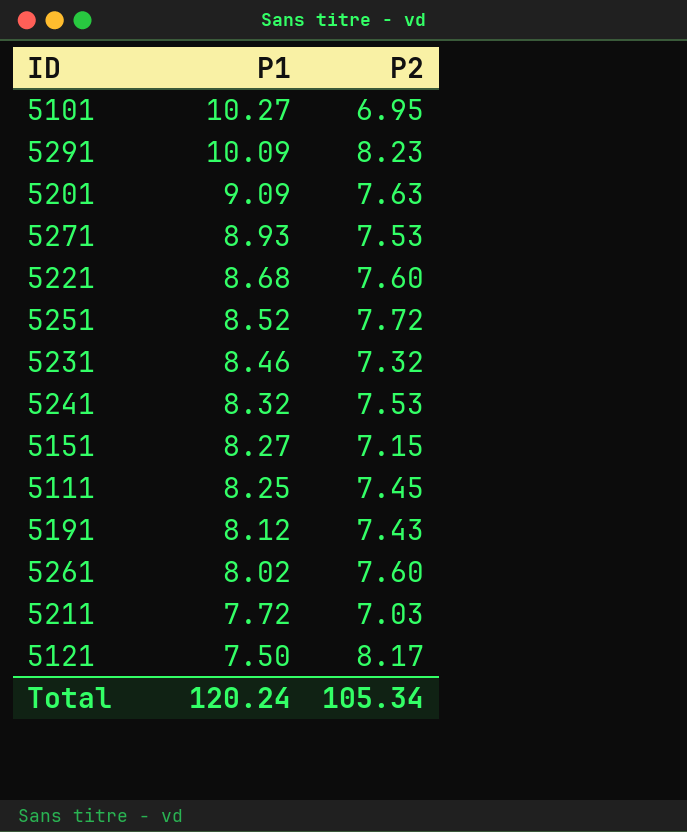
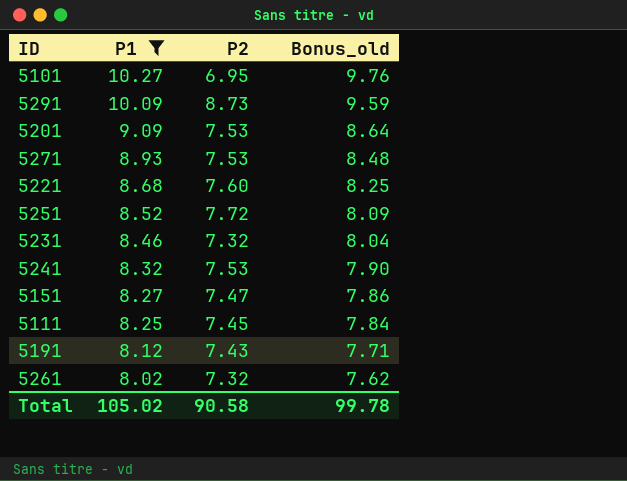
filter: none -> P1 >= 8.02
column Bonus_old | formula: none -> [P1] * 0.95
5291 | P2: 8.23 -> 8.73
5201 | P2: 7.63 -> 7.53
5151 | P2: 7.15 -> 7.47
5261 | P2: 7.60 -> 7.32
Total | P1: 120.24 -> 105.02
Total | P2: 105.34 -> 90.58

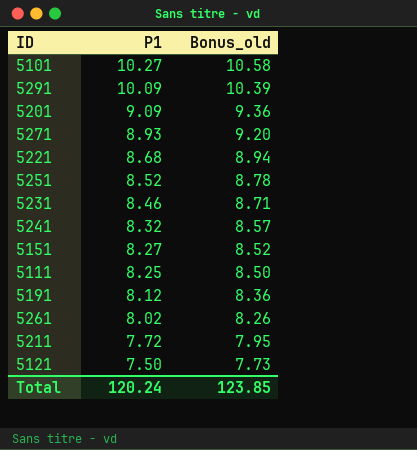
filter: P1 >= 8.02 -> none
column P2 | position: 3 -> none
column Bonus_old | formula: [P1] * 0.95 -> [P1] * 1.03
Total | P1: 105.02 -> 120.24
Total | Bonus_old: 99.78 -> 123.85

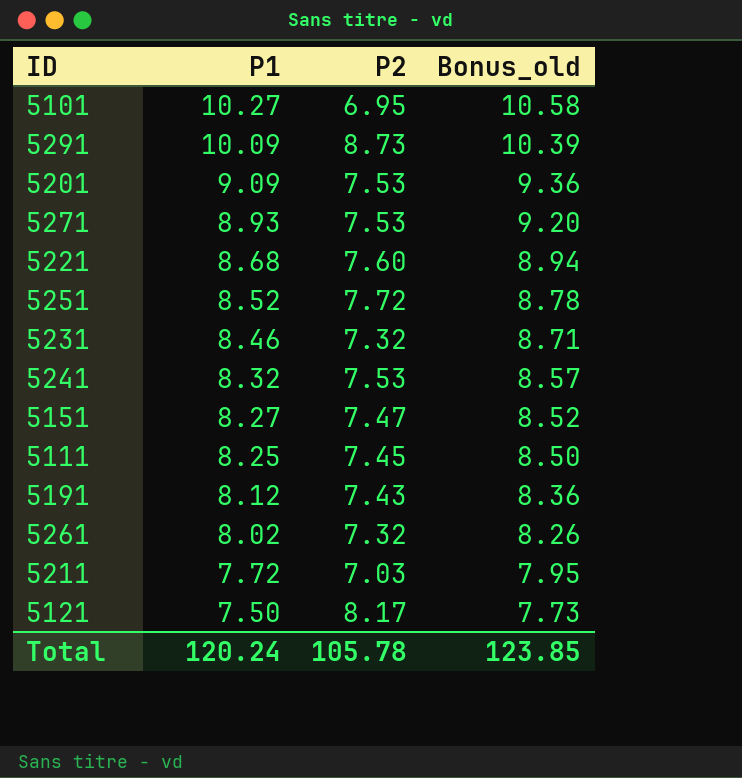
column P2 | position: none -> 3

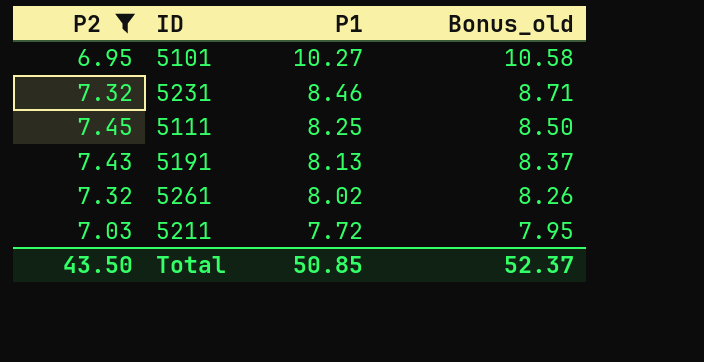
filter: none -> P2 <= 7.45
column P2 | position: 3 -> 1
5191 | P1: 8.12 -> 8.13
5191 | Bonus_old: 8.36 -> 8.37
Total | P2: 105.78 -> 43.50
Total | P1: 120.24 -> 50.85
Total | Bonus_old: 123.85 -> 52.37

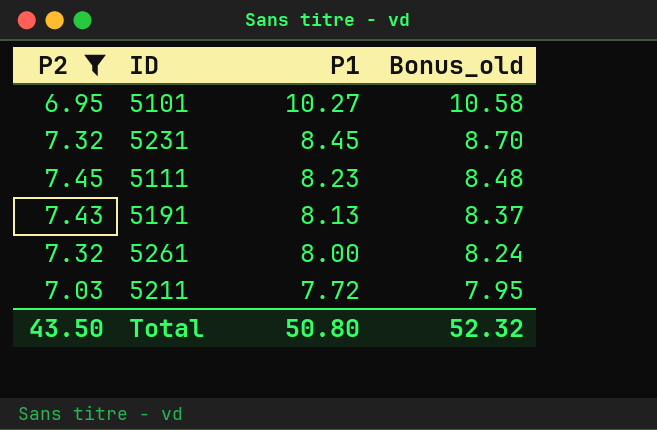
5231 | P1: 8.46 -> 8.45
5231 | Bonus_old: 8.71 -> 8.70
5111 | P1: 8.25 -> 8.23
5111 | Bonus_old: 8.50 -> 8.48
5261 | P1: 8.02 -> 8.00
5261 | Bonus_old: 8.26 -> 8.24
Total | P1: 50.85 -> 50.80
Total | Bonus_old: 52.37 -> 52.32

